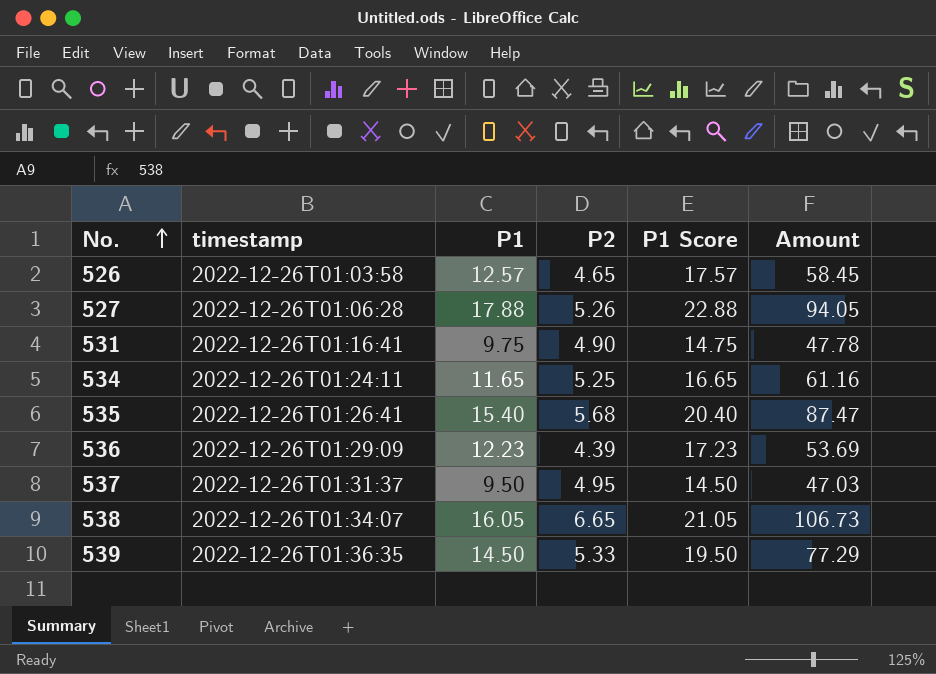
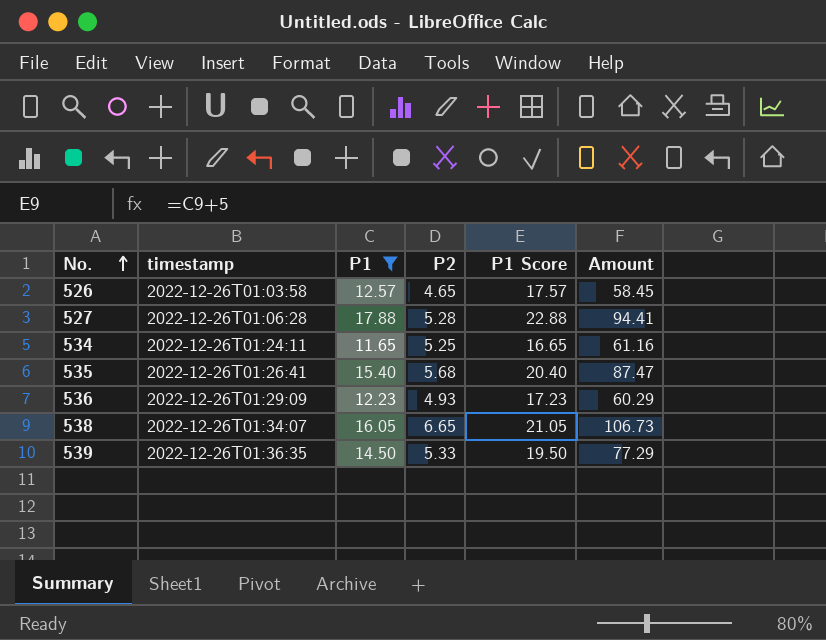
filter: none -> P1 >= 11.65
527 | P2: 5.26 -> 5.28
527 | Amount: 94.05 -> 94.41
536 | P2: 4.39 -> 4.93
536 | Amount: 53.69 -> 60.29

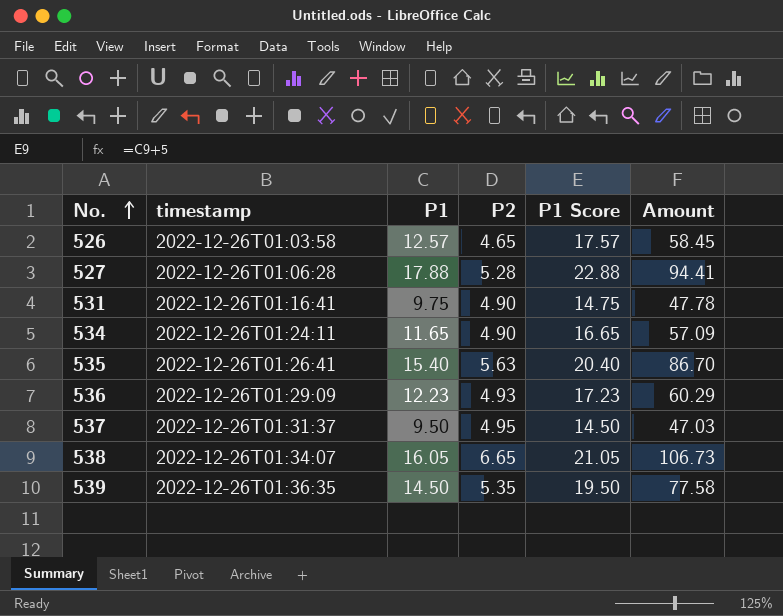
filter: P1 >= 11.65 -> none
534 | P2: 5.25 -> 4.90
534 | Amount: 61.16 -> 57.09
535 | P2: 5.68 -> 5.63
535 | Amount: 87.47 -> 86.70
539 | P2: 5.33 -> 5.35
539 | Amount: 77.29 -> 77.58

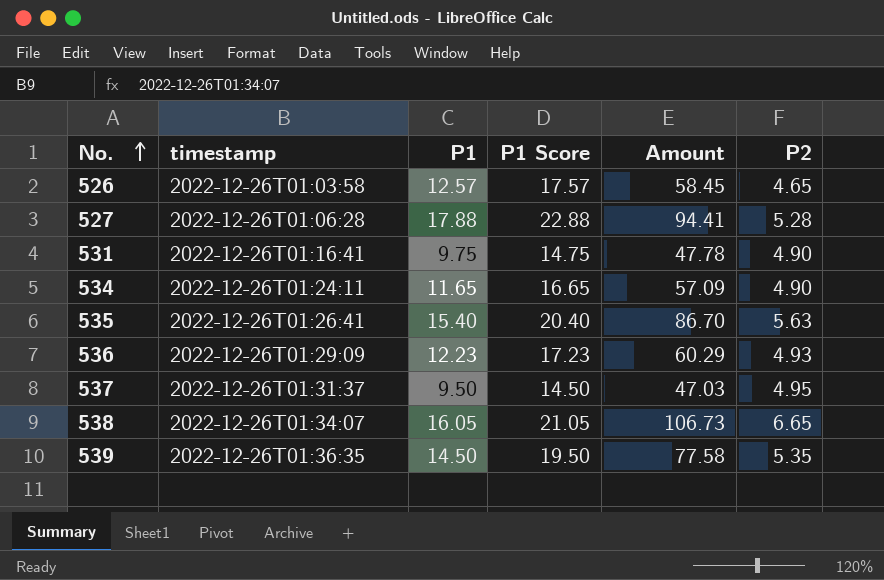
column P2 | position: 4 -> 6

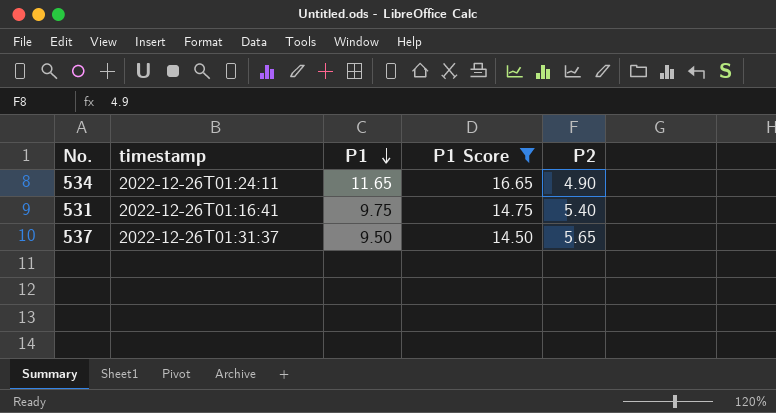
filter: none -> P1 Score <= 16.65
row order: No. ascending -> P1 descending
column Amount | formula: [P1] * [P2] -> none
531 | P2: 4.90 -> 5.40
537 | P2: 4.95 -> 5.65

